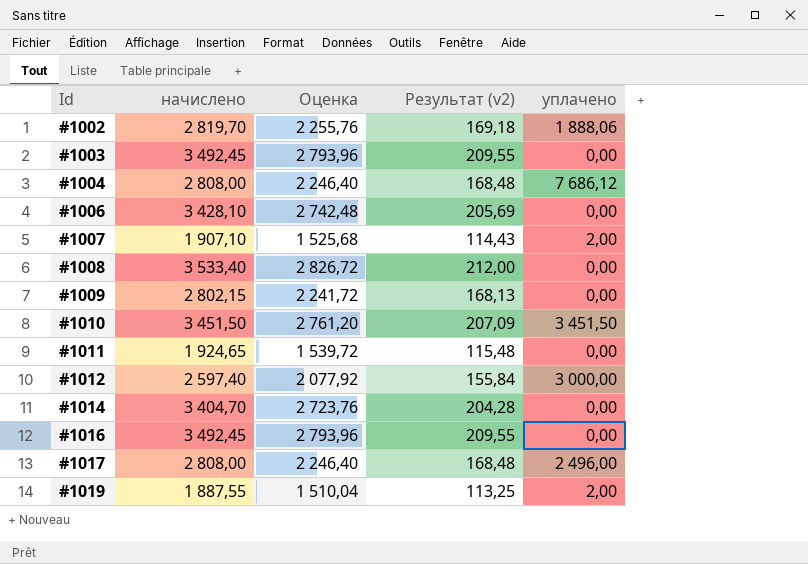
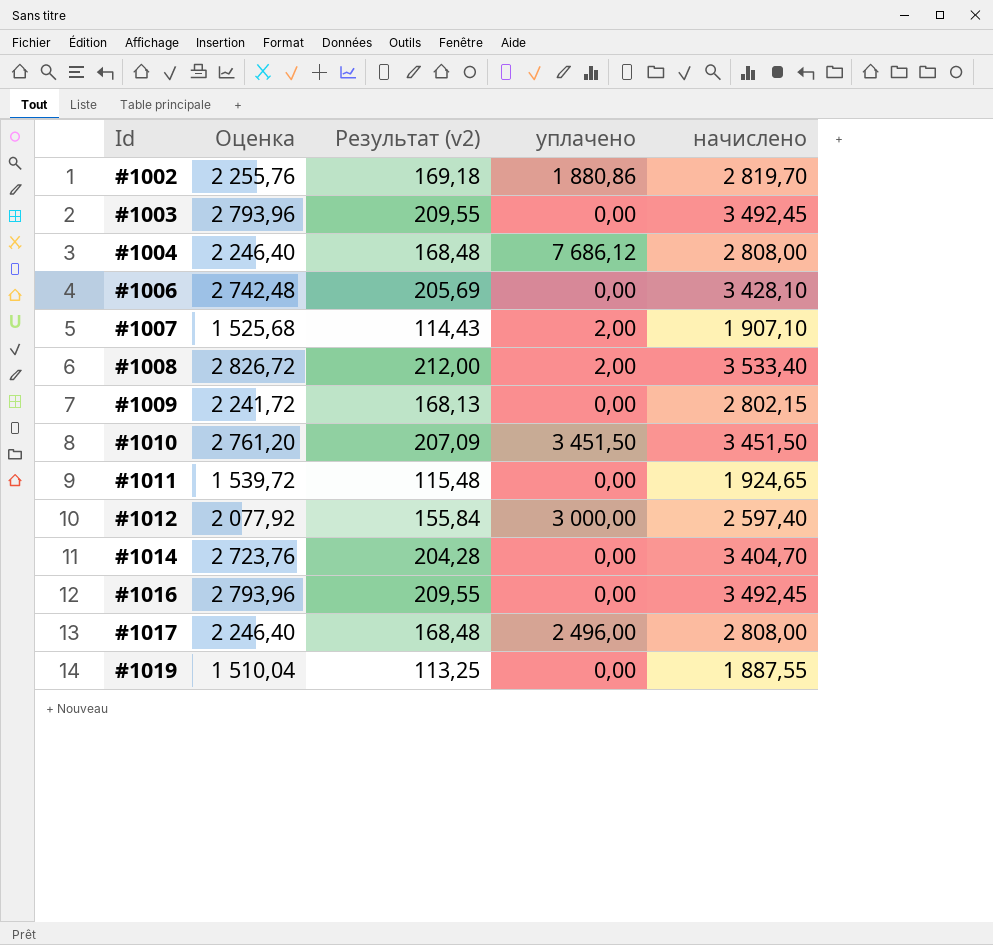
column начислено | position: 2 -> 5
#1002 | уплачено: 1 888,06 -> 1 880,86
#1008 | уплачено: 0,00 -> 2,00
#1019 | уплачено: 2,00 -> 0,00

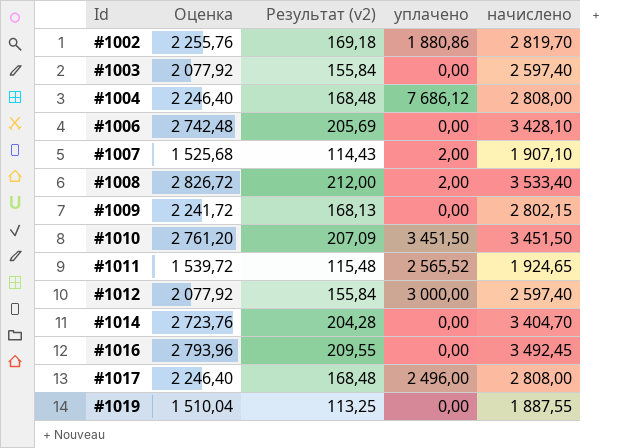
#1003 | Оценка: 2 793,96 -> 2 077,92
#1003 | Результат (v2): 209,55 -> 155,84
#1003 | начислено: 3 492,45 -> 2 597,40
#1011 | уплачено: 0,00 -> 2 565,52

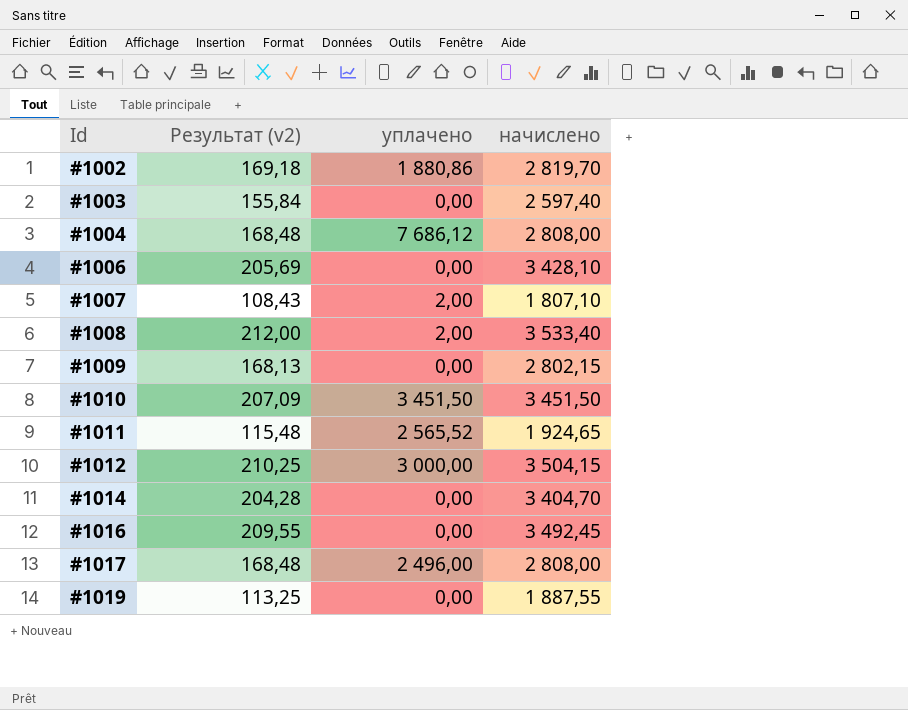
column Оценка | formula: [начислено] * 0,8 -> none
#1007 | Результат (v2): 114,43 -> 108,43
#1007 | начислено: 1 907,10 -> 1 807,10
#1012 | Результат (v2): 155,84 -> 210,25
#1012 | начислено: 2 597,40 -> 3 504,15

